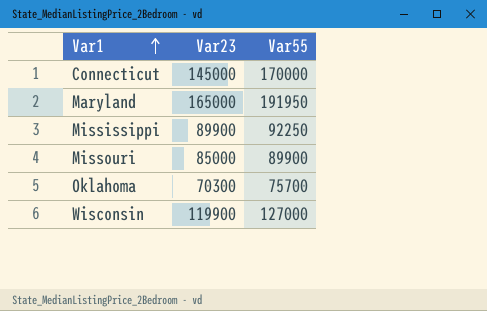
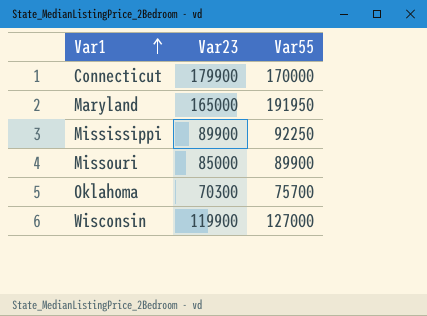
Connecticut | Var23: 145000 -> 179900

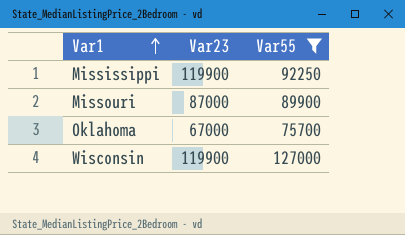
filter: none -> Var55 <= 127000
Mississippi | Var23: 89900 -> 119900
Missouri | Var23: 85000 -> 87000
Oklahoma | Var23: 70300 -> 67000

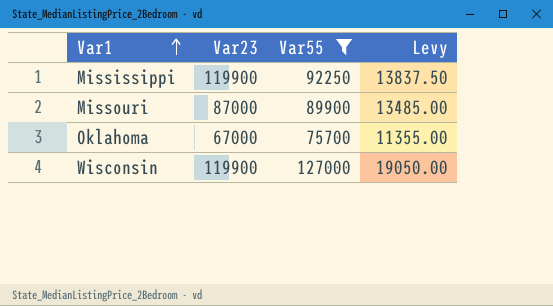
column Levy | formula: none -> [Var55] * 0.15

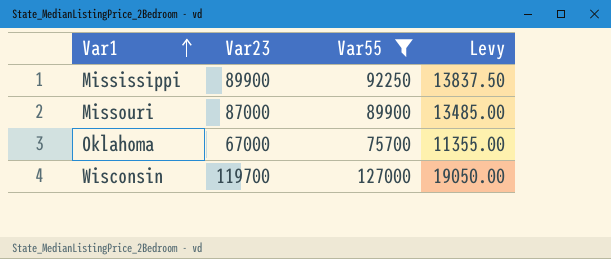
Mississippi | Var23: 119900 -> 89900
Wisconsin | Var23: 119900 -> 119700

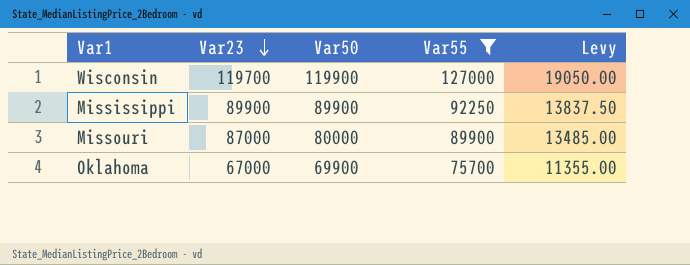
row order: Var1 ascending -> Var23 descending
column Var50 | position: none -> 3

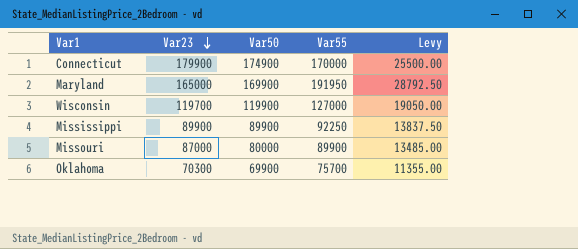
filter: Var55 <= 127000 -> none
Oklahoma | Var23: 67000 -> 70300

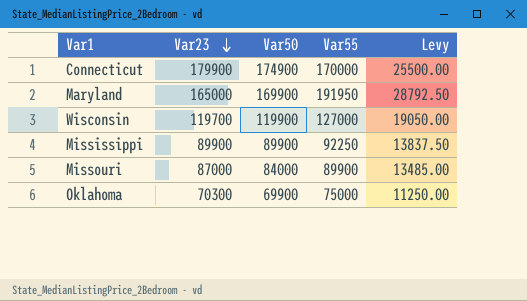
Missouri | Var50: 80000 -> 84000
Oklahoma | Var55: 75700 -> 75000
Oklahoma | Levy: 11355.00 -> 11250.00

